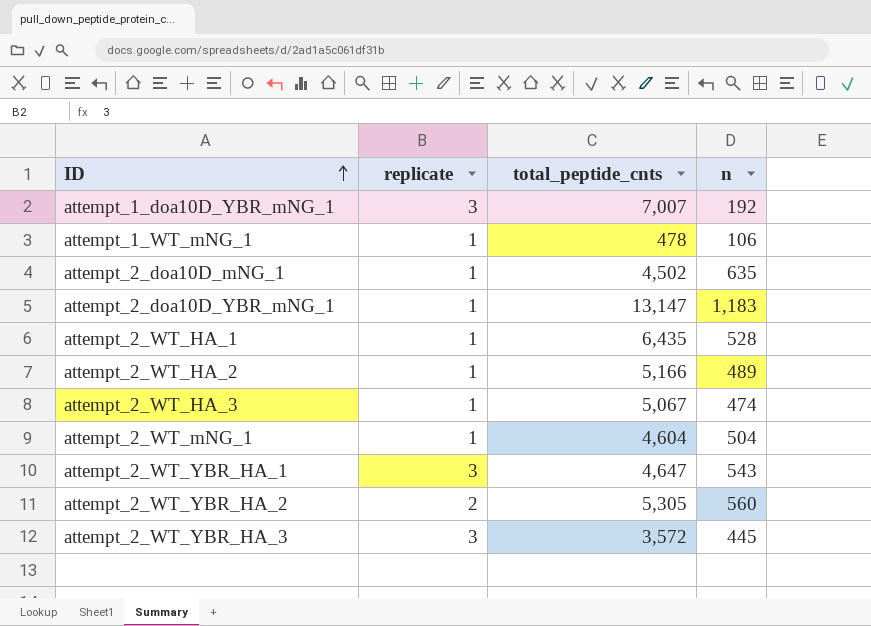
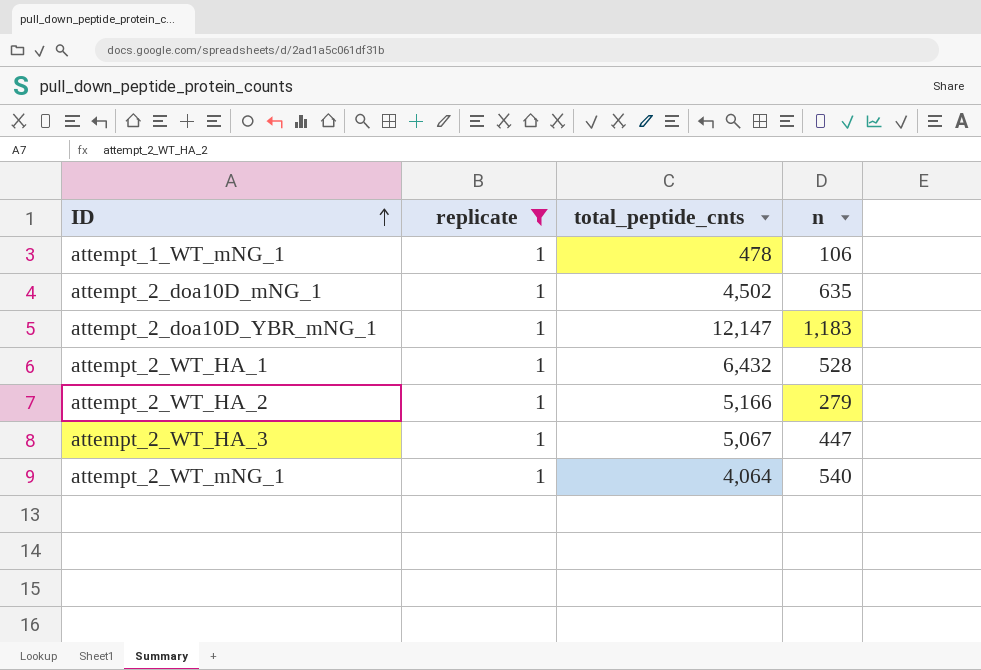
filter: none -> replicate = 1
attempt_2_doa10D_YBR_mNG_1 | total_peptide_cnts: 13,147 -> 12,147
attempt_2_WT_HA_1 | total_peptide_cnts: 6,435 -> 6,432
attempt_2_WT_HA_2 | n: 489 -> 279
attempt_2_WT_HA_3 | n: 474 -> 447
attempt_2_WT_mNG_1 | total_peptide_cnts: 4,604 -> 4,064
attempt_2_WT_mNG_1 | n: 504 -> 540

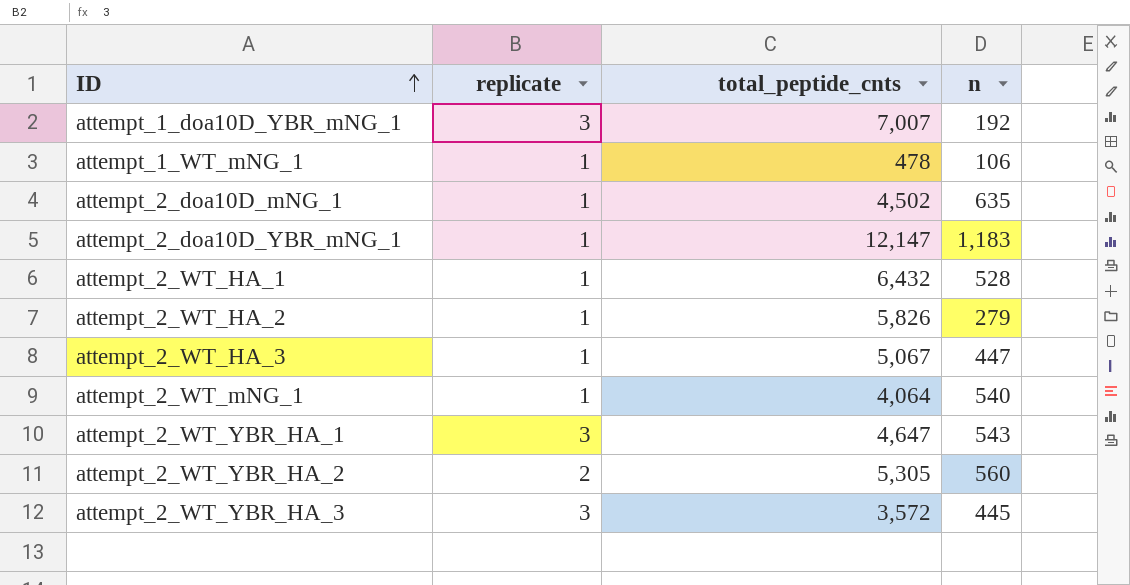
filter: replicate = 1 -> none
attempt_2_WT_HA_2 | total_peptide_cnts: 5,166 -> 5,826

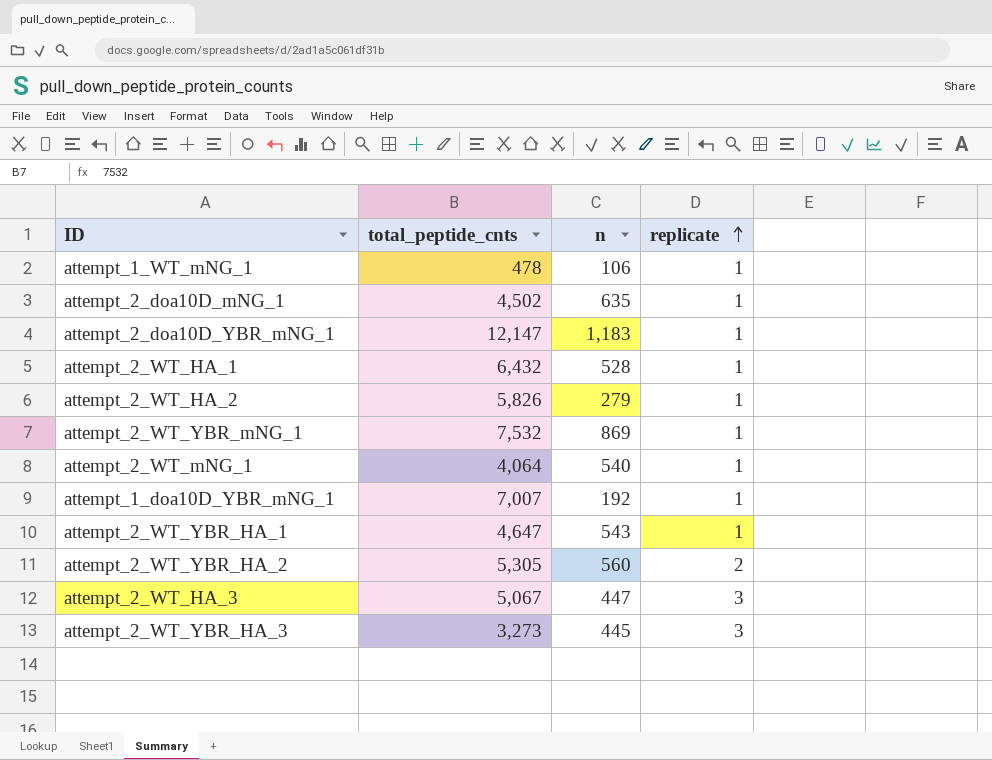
row order: ID ascending -> replicate ascending
column replicate | position: 2 -> 4
row attempt_2_WT_YBR_mNG_1: none -> 7,532 | 869 | 1
attempt_1_doa10D_YBR_mNG_1 | replicate: 3 -> 1
attempt_2_WT_YBR_HA_1 | replicate: 3 -> 1
attempt_2_WT_HA_3 | replicate: 1 -> 3
attempt_2_WT_YBR_HA_3 | total_peptide_cnts: 3,572 -> 3,273

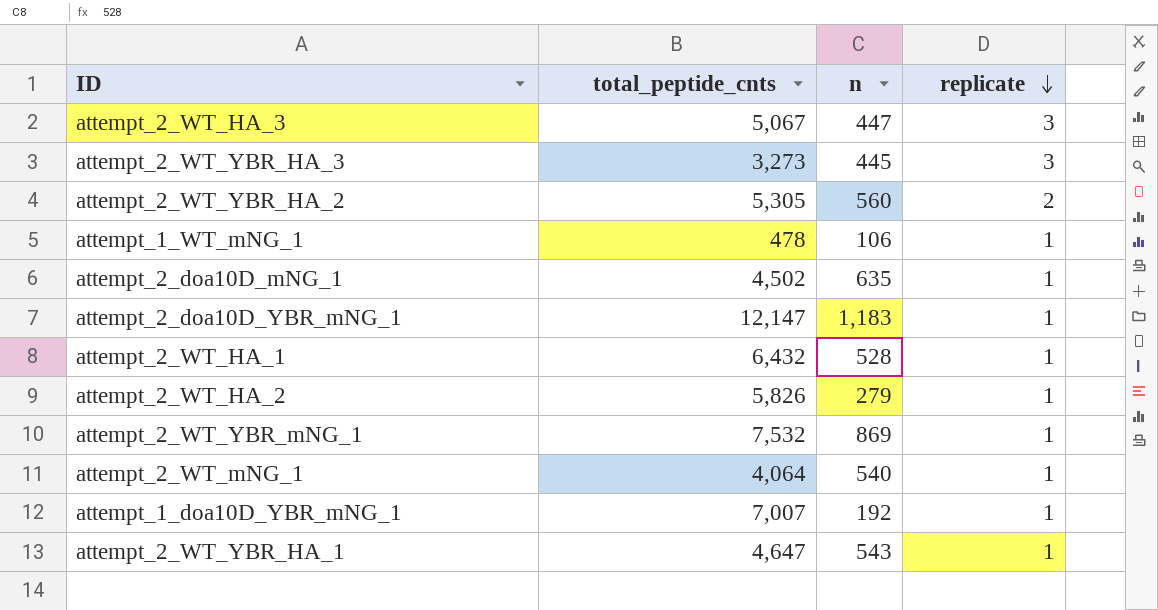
row order: replicate ascending -> replicate descending

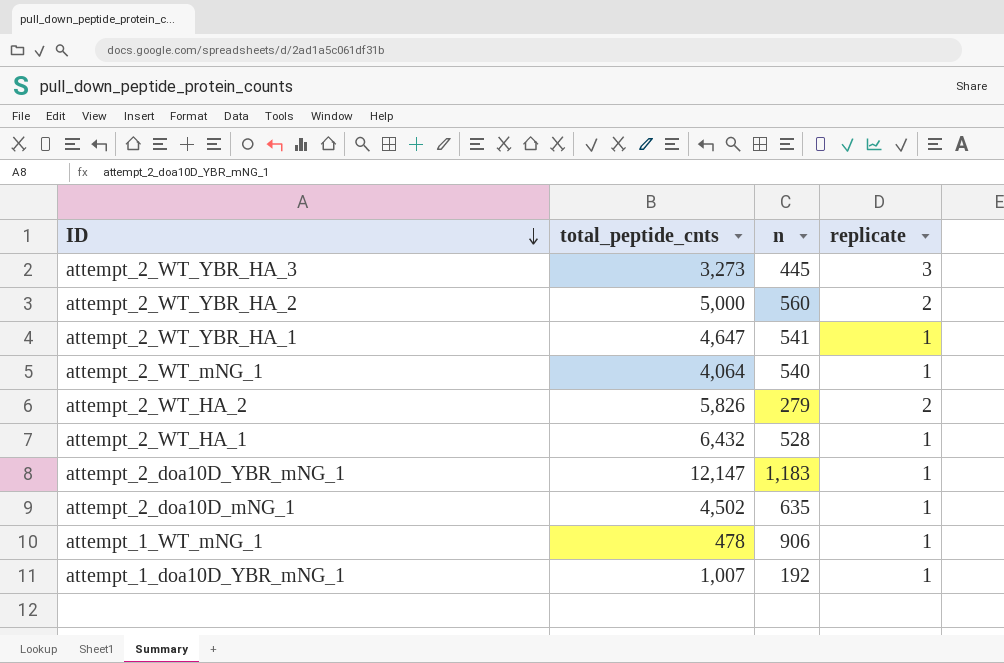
row order: replicate descending -> ID descending
row attempt_2_WT_HA_3: 5,067 | 447 | 3 -> none
row attempt_2_WT_YBR_mNG_1: 7,532 | 869 | 1 -> none
attempt_2_WT_YBR_HA_2 | total_peptide_cnts: 5,305 -> 5,000
attempt_2_WT_YBR_HA_1 | n: 543 -> 541
attempt_2_WT_HA_2 | replicate: 1 -> 2
attempt_1_WT_mNG_1 | n: 106 -> 906
attempt_1_doa10D_YBR_mNG_1 | total_peptide_cnts: 7,007 -> 1,007

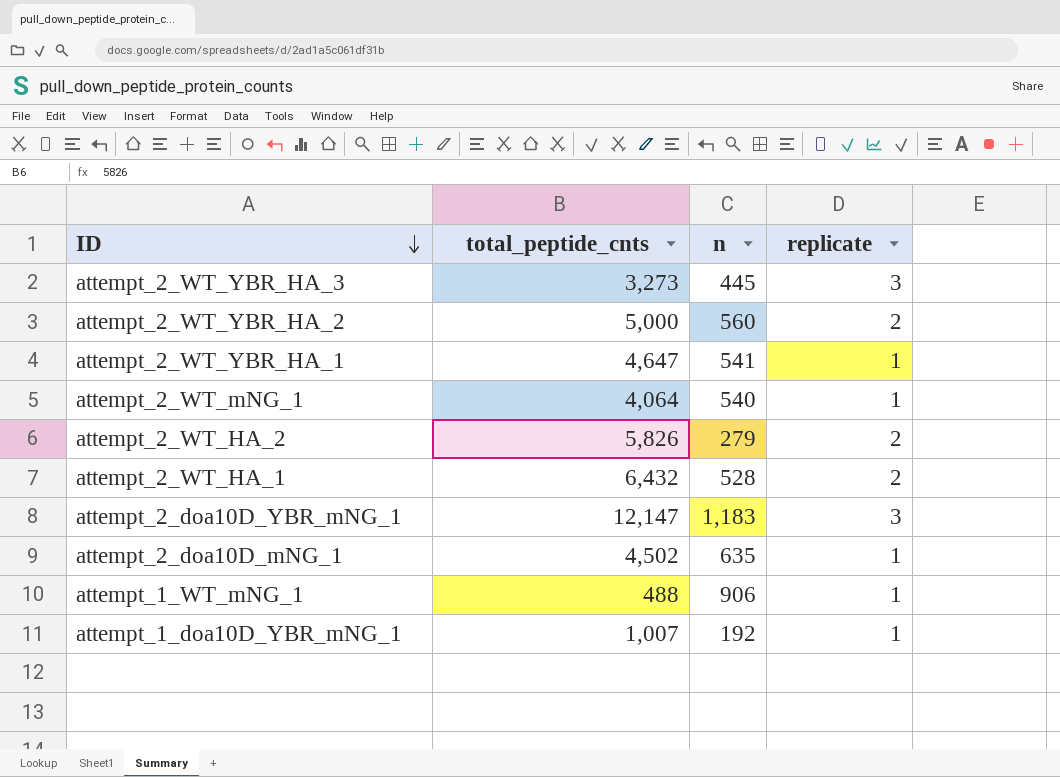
attempt_2_WT_HA_1 | replicate: 1 -> 2
attempt_2_doa10D_YBR_mNG_1 | replicate: 1 -> 3
attempt_1_WT_mNG_1 | total_peptide_cnts: 478 -> 488

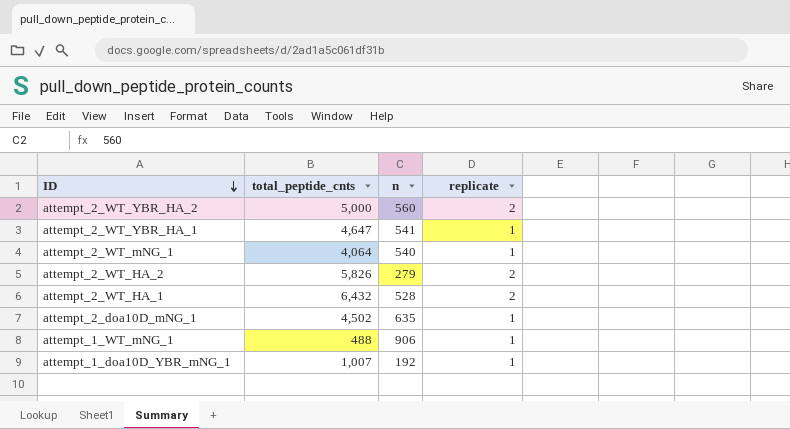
row attempt_2_WT_YBR_HA_3: 3,273 | 445 | 3 -> none
row attempt_2_doa10D_YBR_mNG_1: 12,147 | 1,183 | 3 -> none

